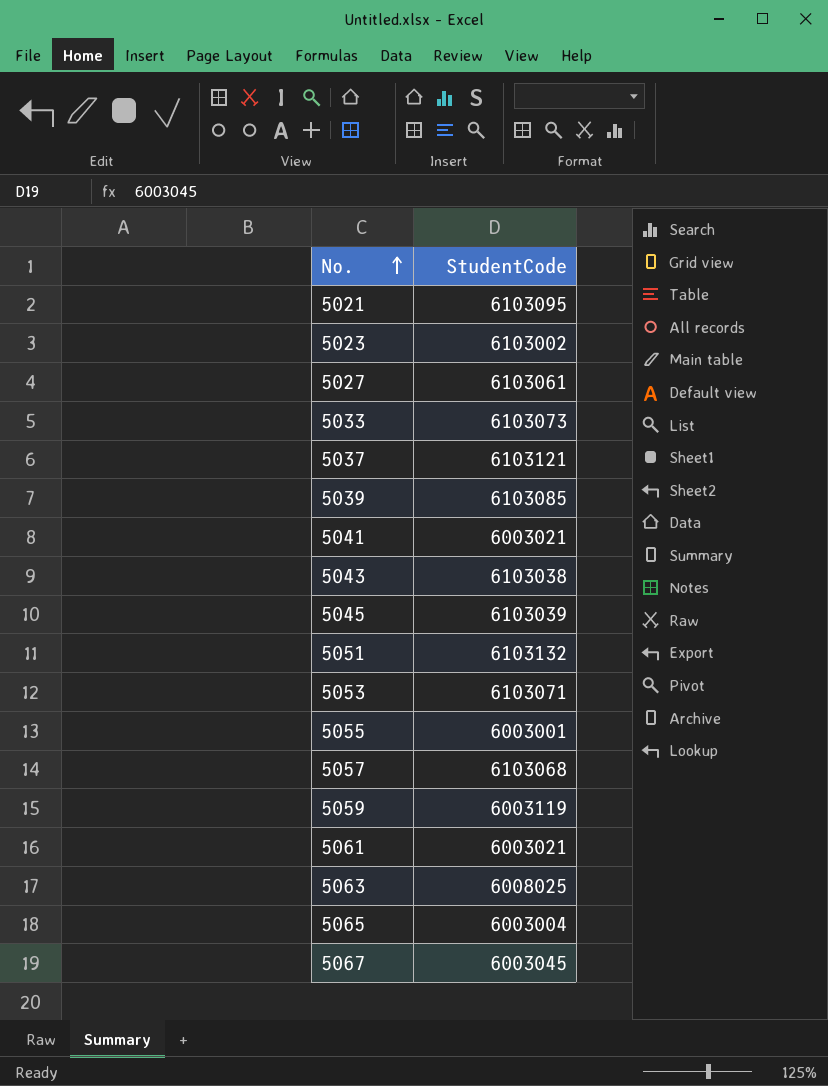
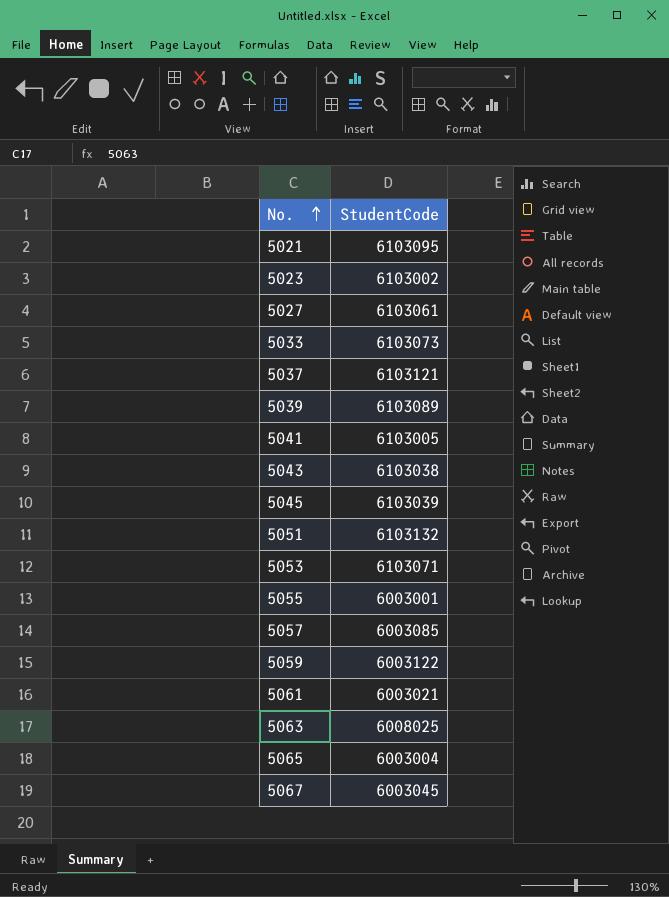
5039 | StudentCode: 6103085 -> 6103089
5041 | StudentCode: 6003021 -> 6103005
5057 | StudentCode: 6103068 -> 6003085
5059 | StudentCode: 6003119 -> 6003122

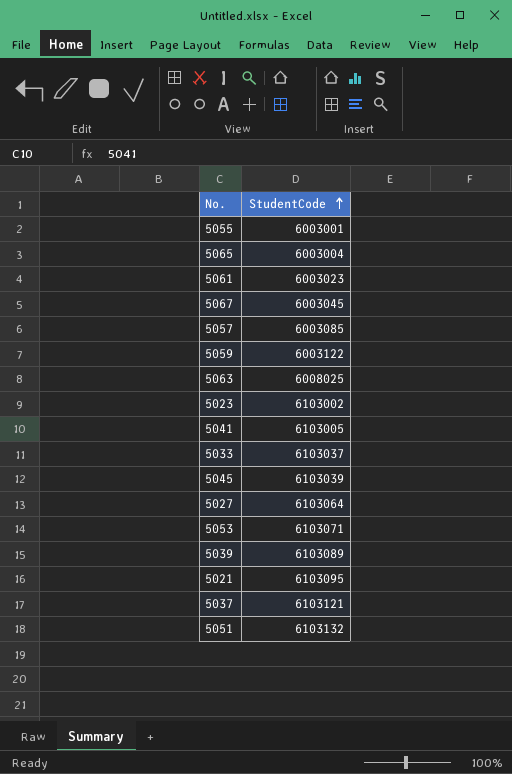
row order: No. ascending -> StudentCode ascending
row 5043: 6103038 -> none
5061 | StudentCode: 6003021 -> 6003023
5033 | StudentCode: 6103073 -> 6103037
5027 | StudentCode: 6103061 -> 6103064

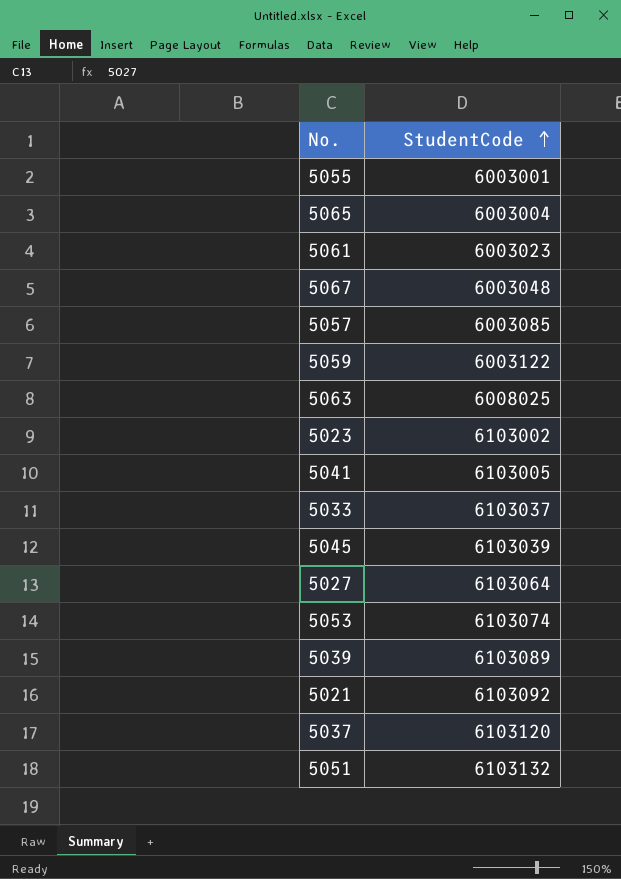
5067 | StudentCode: 6003045 -> 6003048
5053 | StudentCode: 6103071 -> 6103074
5021 | StudentCode: 6103095 -> 6103092
5037 | StudentCode: 6103121 -> 6103120

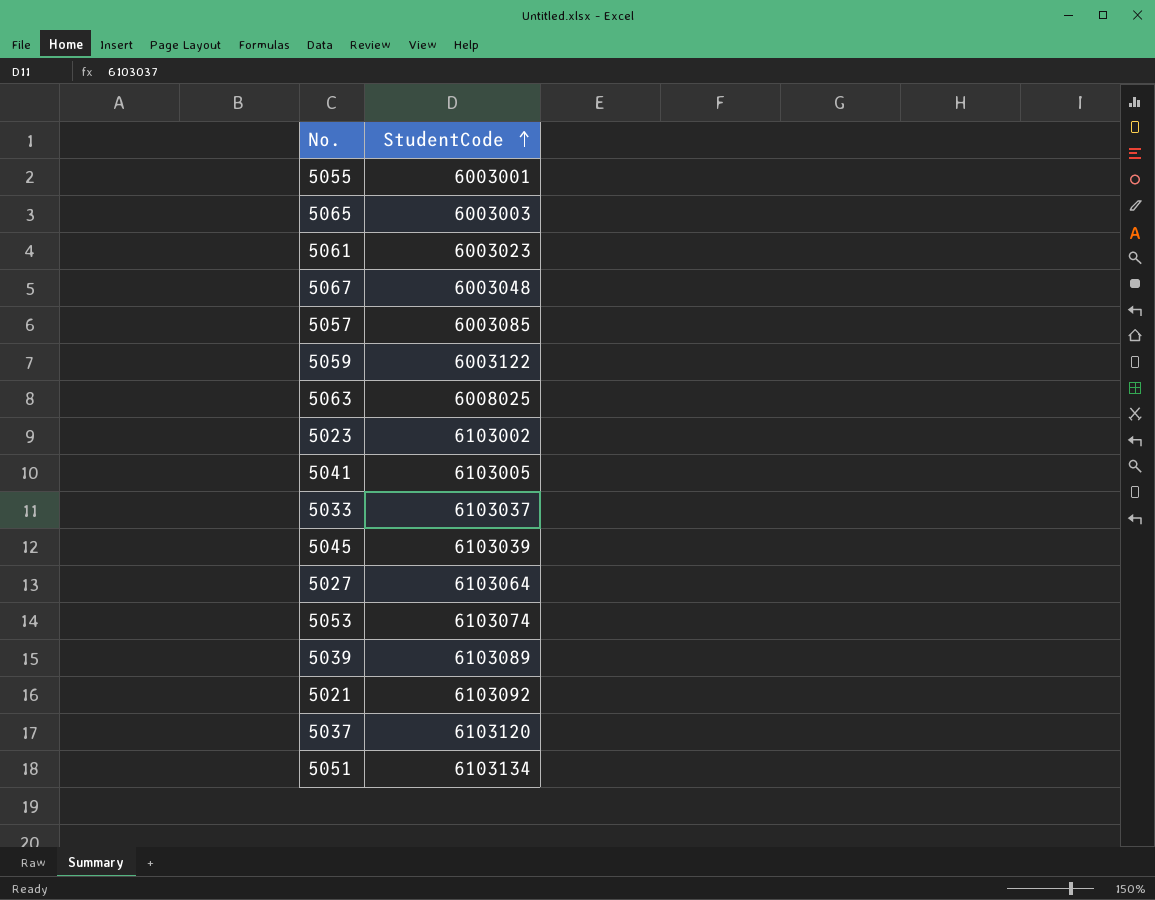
5065 | StudentCode: 6003004 -> 6003003
5051 | StudentCode: 6103132 -> 6103134

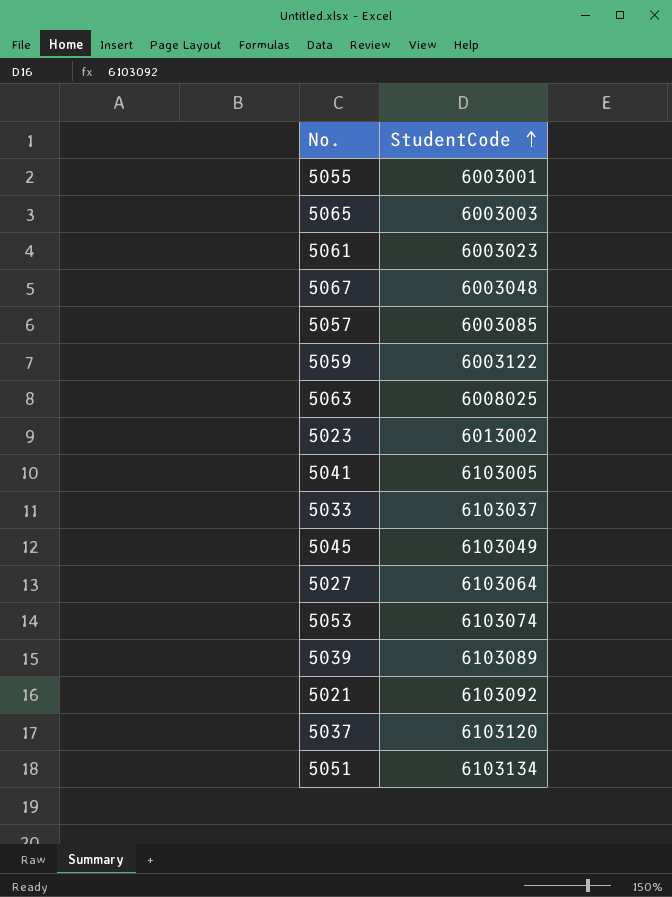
5023 | StudentCode: 6103002 -> 6013002
5045 | StudentCode: 6103039 -> 6103049

